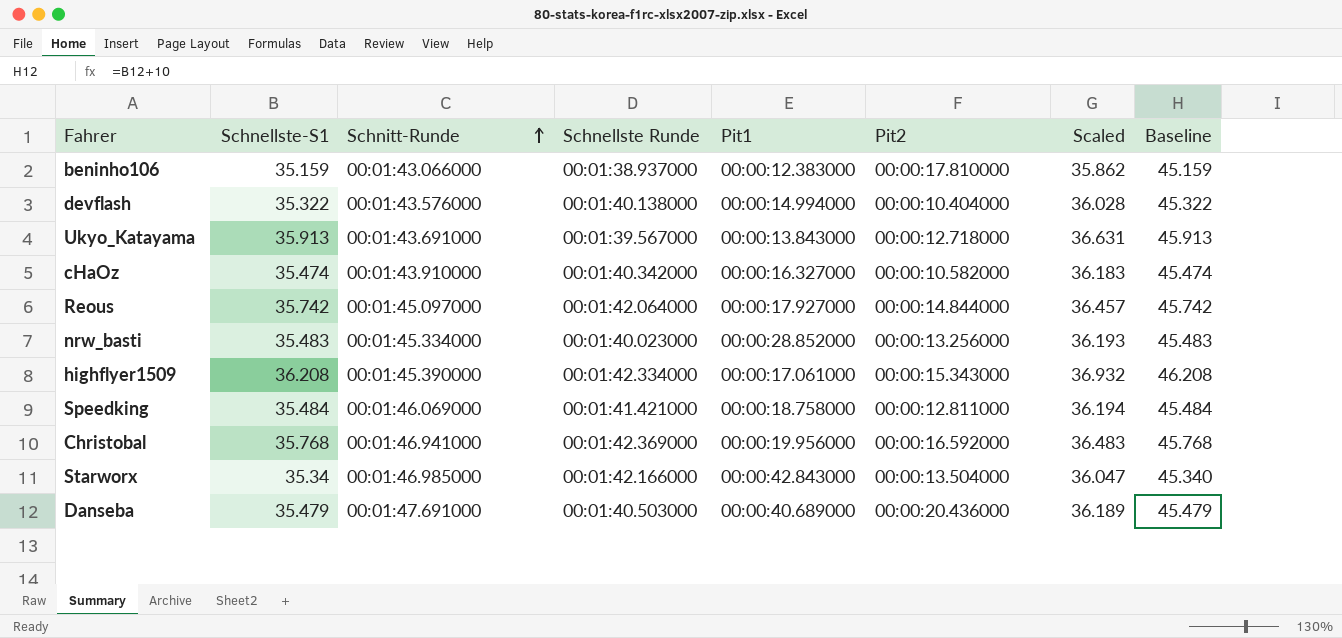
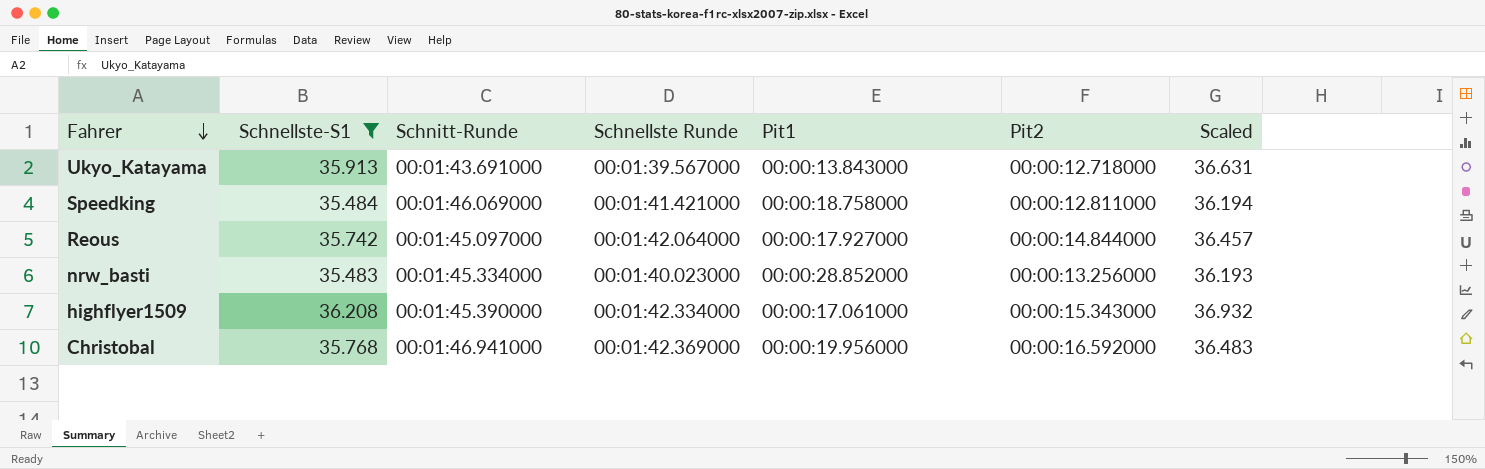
filter: none -> Schnellste-S1 >= 35.483
row order: Schnitt-Runde ascending -> Fahrer descending
column Baseline | formula: [Schnellste-S1] + 10 -> none

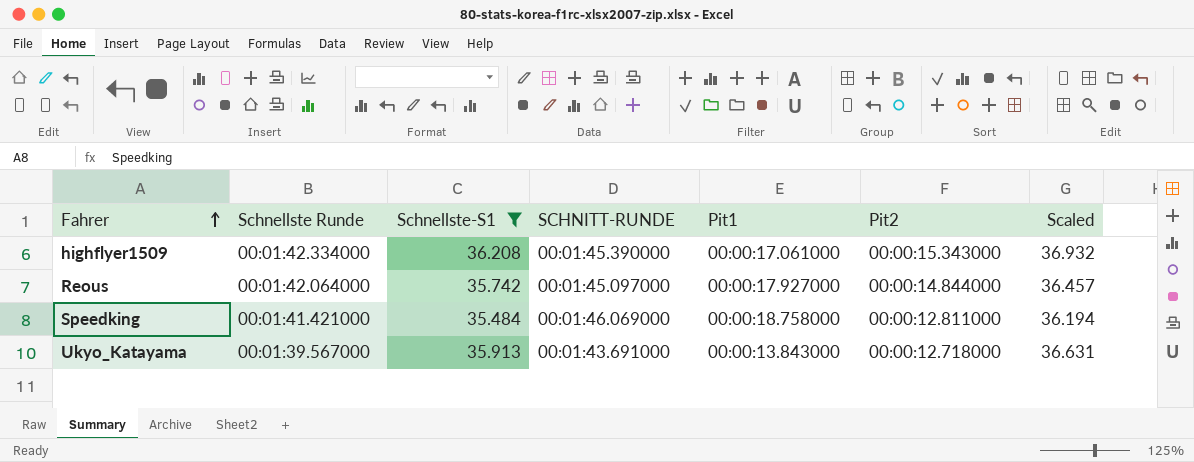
row order: Fahrer descending -> Fahrer ascending
column Schnellste Runde | position: 4 -> 2
column name: Schnitt-Runde -> SCHNITT-RUNDE
row nrw_basti: 35.483 | 00:01:45.334000 | 00:01:40.023000 | 00:00:28.852000 | 00:00:13.256000 | 36.193 -> none
row Christobal: 35.768 | 00:01:46.941000 | 00:01:42.369000 | 00:00:19.956000 | 00:00:16.592000 | 36.483 -> none

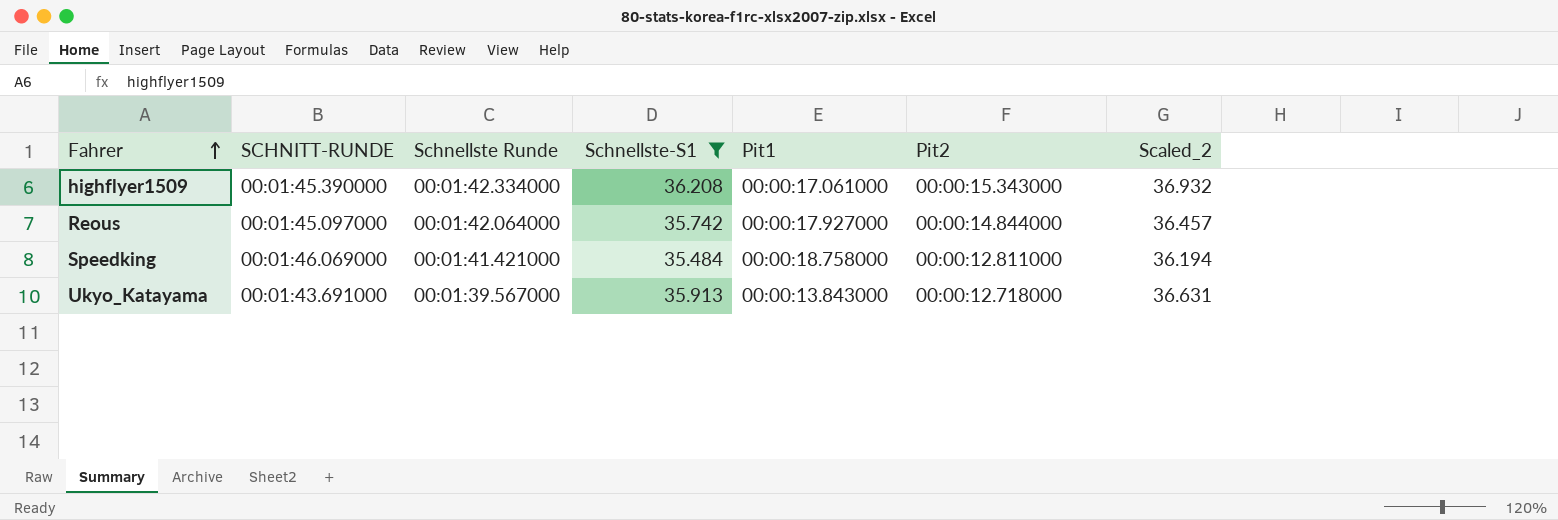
column SCHNITT-RUNDE | position: 4 -> 2
column name: Scaled -> Scaled_2

